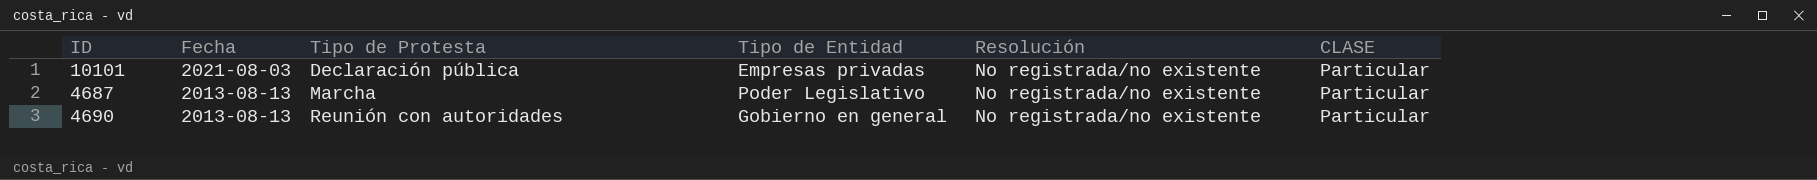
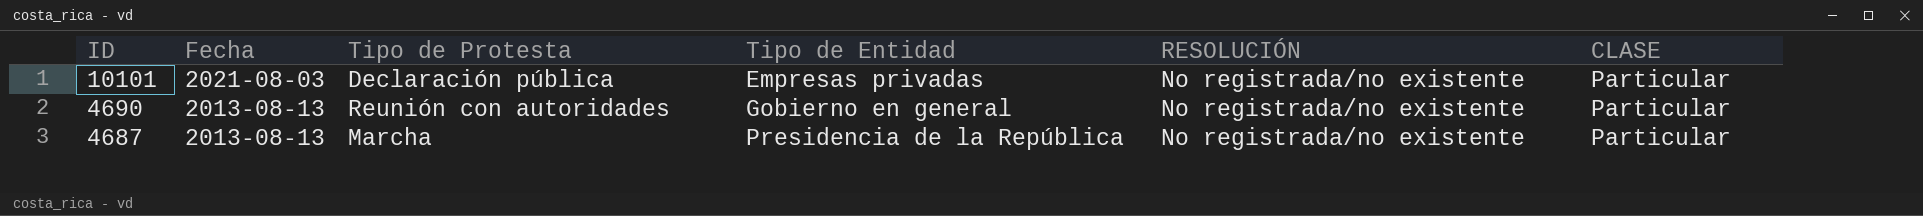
row order: Fecha descending -> ID descending
column name: Resolución -> RESOLUCIÓN
4687 | Tipo de Entidad: Poder Legislativo -> Presidencia de la República

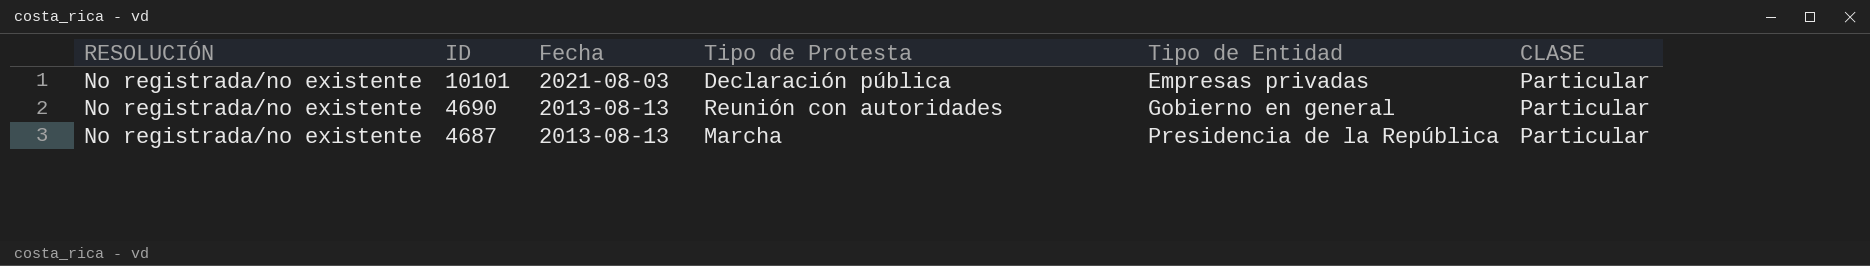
column RESOLUCIÓN | position: 5 -> 1

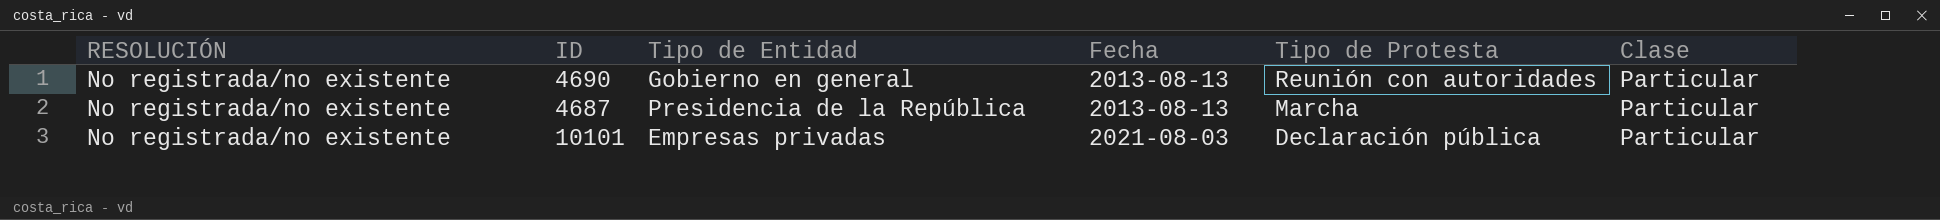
row order: ID descending -> Fecha ascending
column Tipo de Entidad | position: 5 -> 3
column name: CLASE -> Clase

